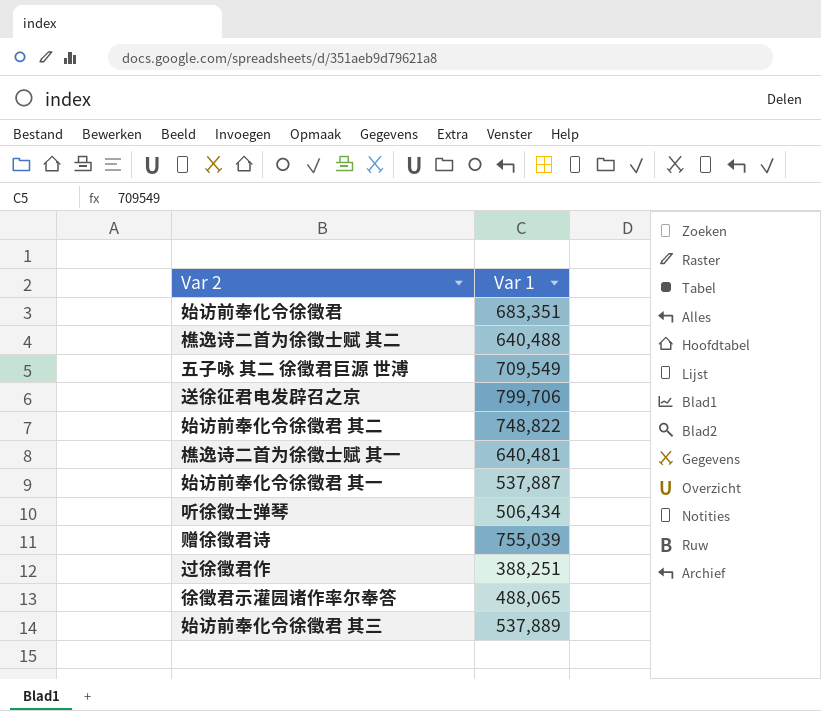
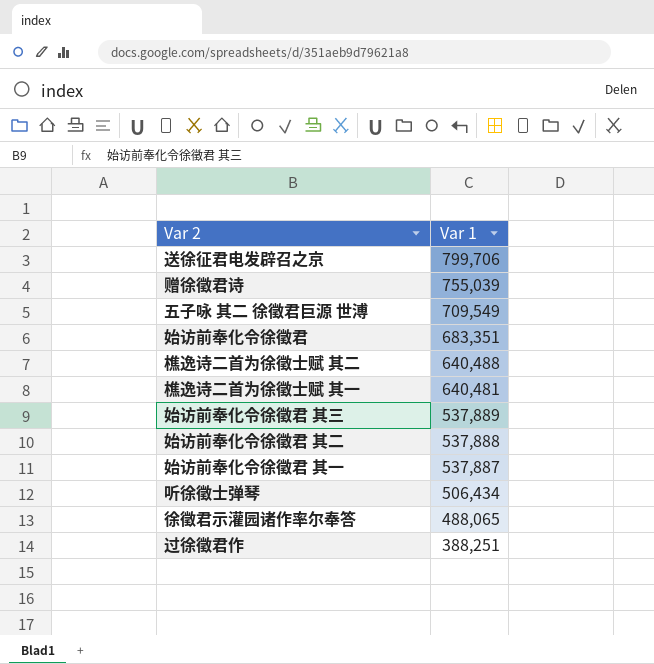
row order: none -> Var 1 descending
始访前奉化令徐徵君 其二 | Var 1: 748,822 -> 537,888

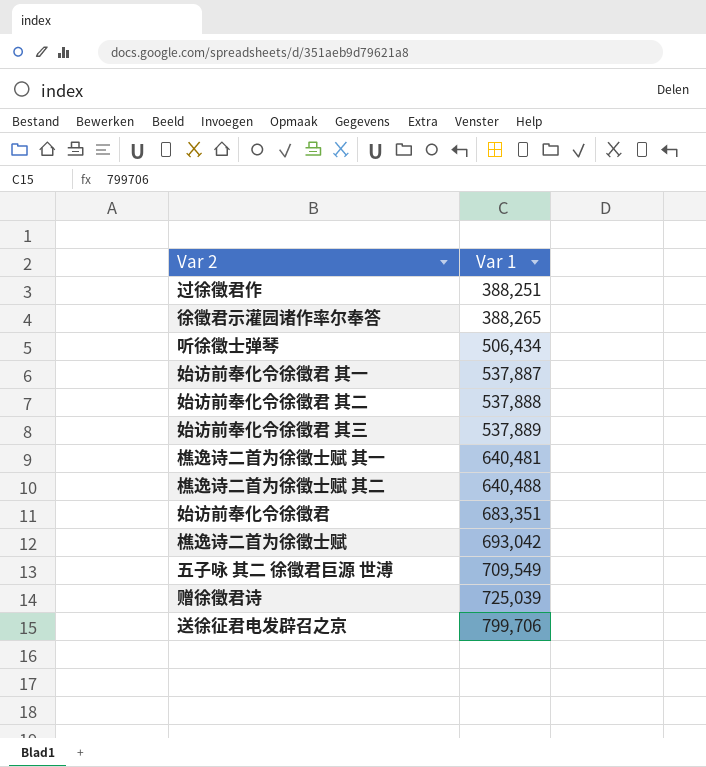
row order: Var 1 descending -> Var 1 ascending
徐徵君示灌园诸作率尔奉答 | Var 1: 488,065 -> 388,265
row 樵逸诗二首为徐徵士赋: none -> 693,042
赠徐徵君诗 | Var 1: 755,039 -> 725,039

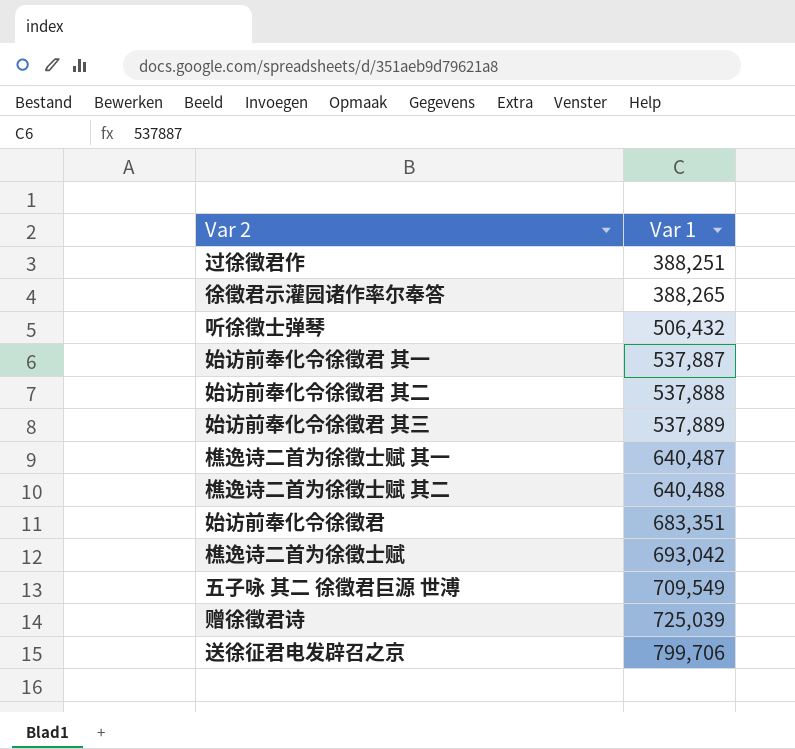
听徐徵士弹琴 | Var 1: 506,434 -> 506,432
樵逸诗二首为徐徵士赋 其一 | Var 1: 640,481 -> 640,487

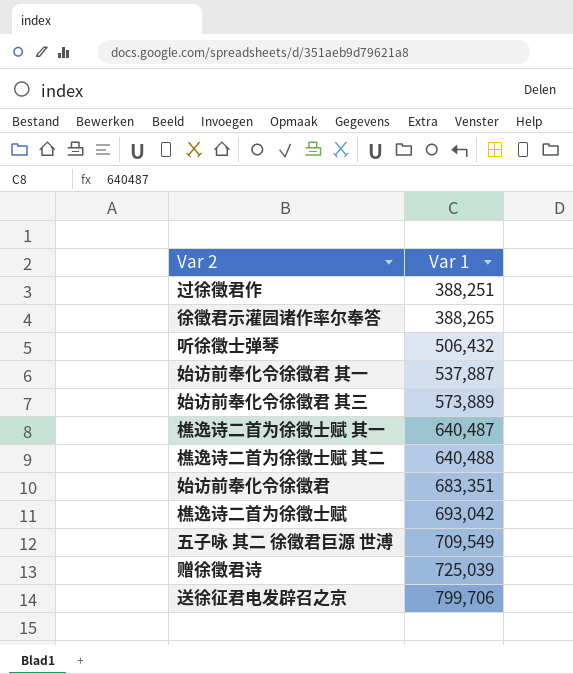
row 始访前奉化令徐徵君 其二: 537,888 -> none
始访前奉化令徐徵君 其三 | Var 1: 537,889 -> 573,889

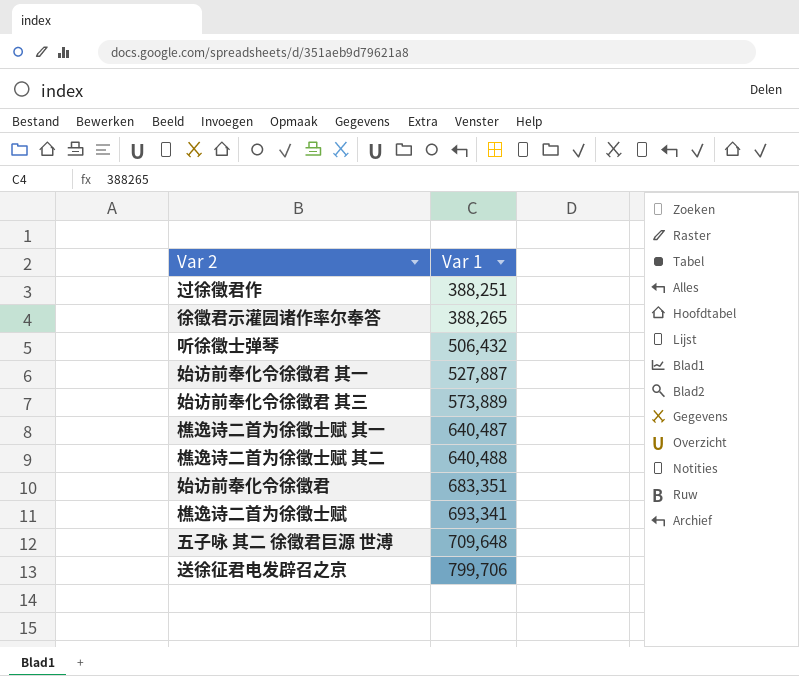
row 赠徐徵君诗: 725,039 -> none
始访前奉化令徐徵君 其一 | Var 1: 537,887 -> 527,887
樵逸诗二首为徐徵士赋 | Var 1: 693,042 -> 693,341
五子咏 其二 徐徵君巨源 世溥 | Var 1: 709,549 -> 709,648

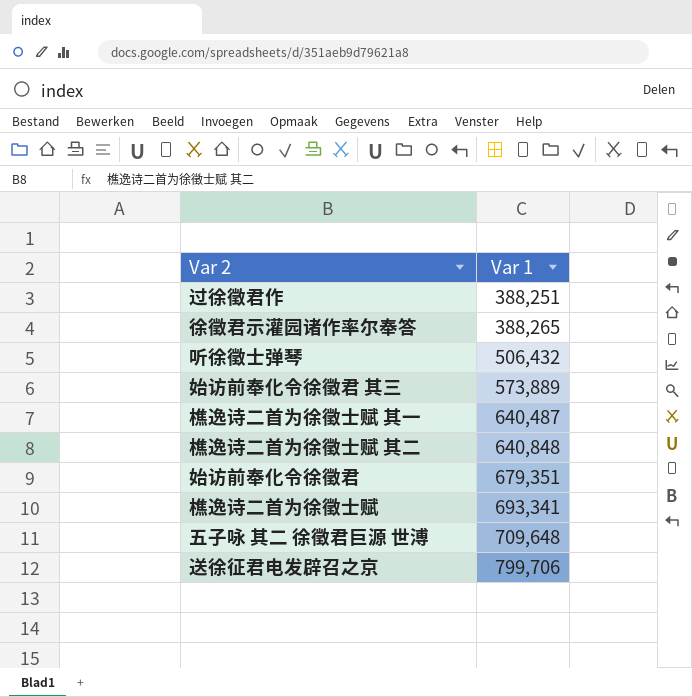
row 始访前奉化令徐徵君 其一: 527,887 -> none
樵逸诗二首为徐徵士赋 其二 | Var 1: 640,488 -> 640,848
始访前奉化令徐徵君 | Var 1: 683,351 -> 679,351

